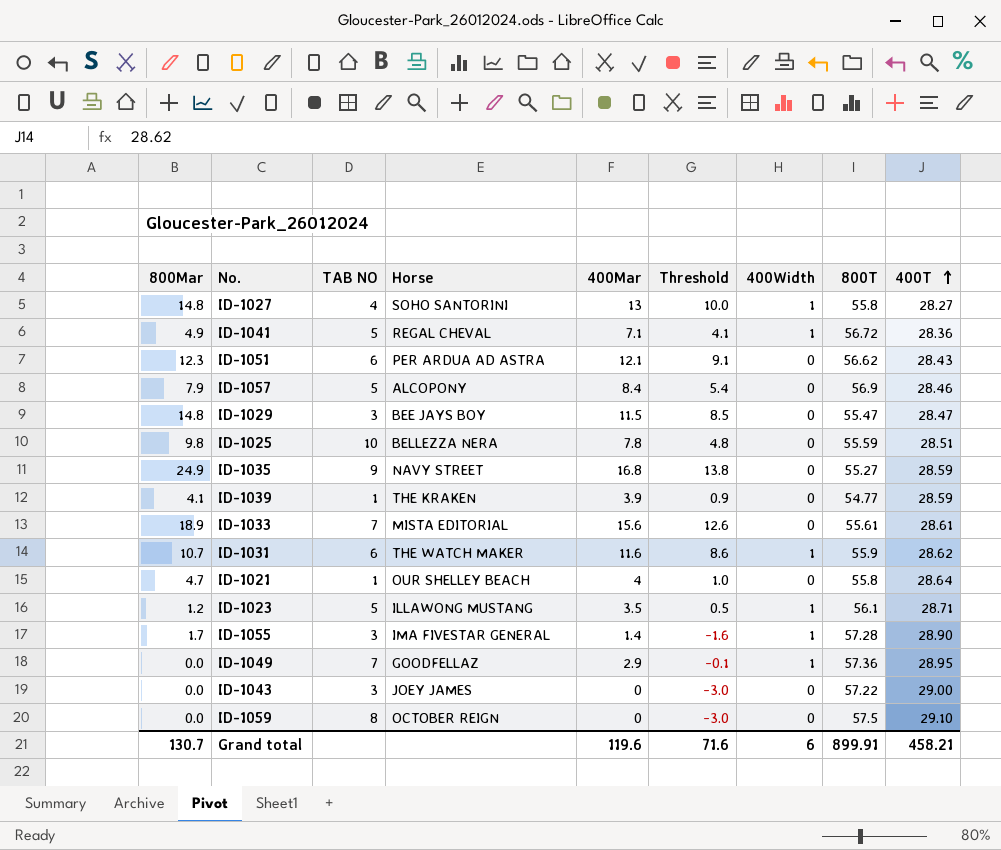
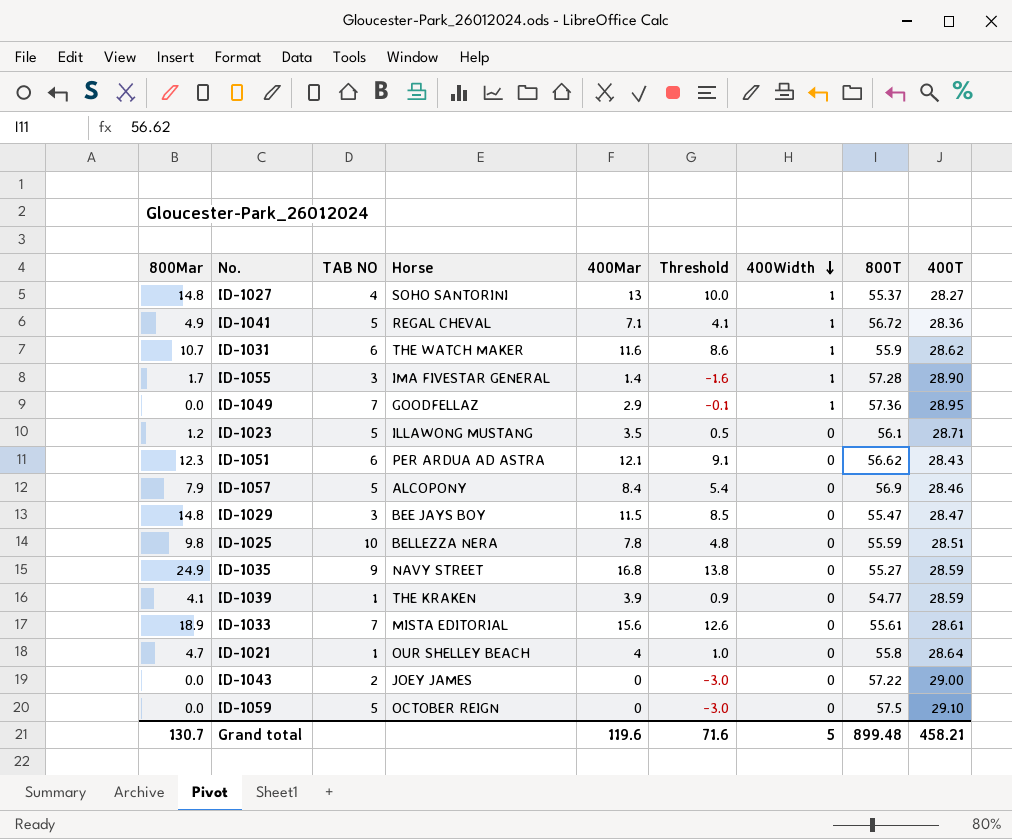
row order: 400T ascending -> 400Width descending
ID-1027 | 800T: 55.8 -> 55.37
ID-1023 | 400Width: 1 -> 0
ID-1043 | TAB NO: 3 -> 2
ID-1059 | TAB NO: 8 -> 5
Grand total | 400Width: 6 -> 5
Grand total | 800T: 899.91 -> 899.48

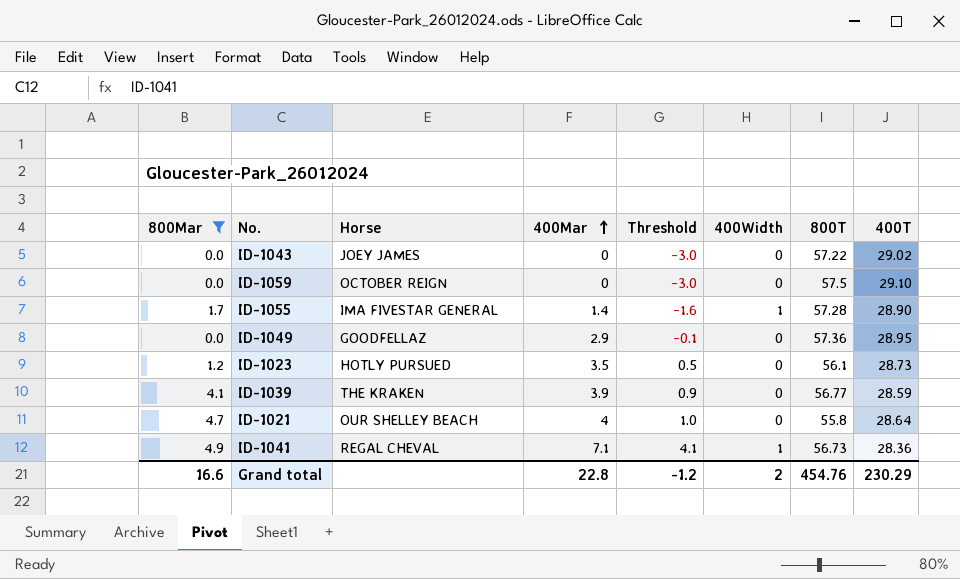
filter: none -> 800Mar <= 4.9
row order: 400Width descending -> 400Mar ascending
column TAB NO | position: 3 -> none
ID-1043 | 400T: 29.00 -> 29.02
ID-1049 | 400Width: 1 -> 0
ID-1023 | Horse: ILLAWONG MUSTANG -> HOTLY PURSUED
ID-1023 | 400T: 28.71 -> 28.73
ID-1039 | 800T: 54.77 -> 56.77
ID-1041 | 800T: 56.72 -> 56.73
Grand total | 800Mar: 130.7 -> 16.6
Grand total | 400Mar: 119.6 -> 22.8
Grand total | Threshold: 71.6 -> -1.2
Grand total | 400Width: 5 -> 2
Grand total | 800T: 899.48 -> 454.76
Grand total | 400T: 458.21 -> 230.29

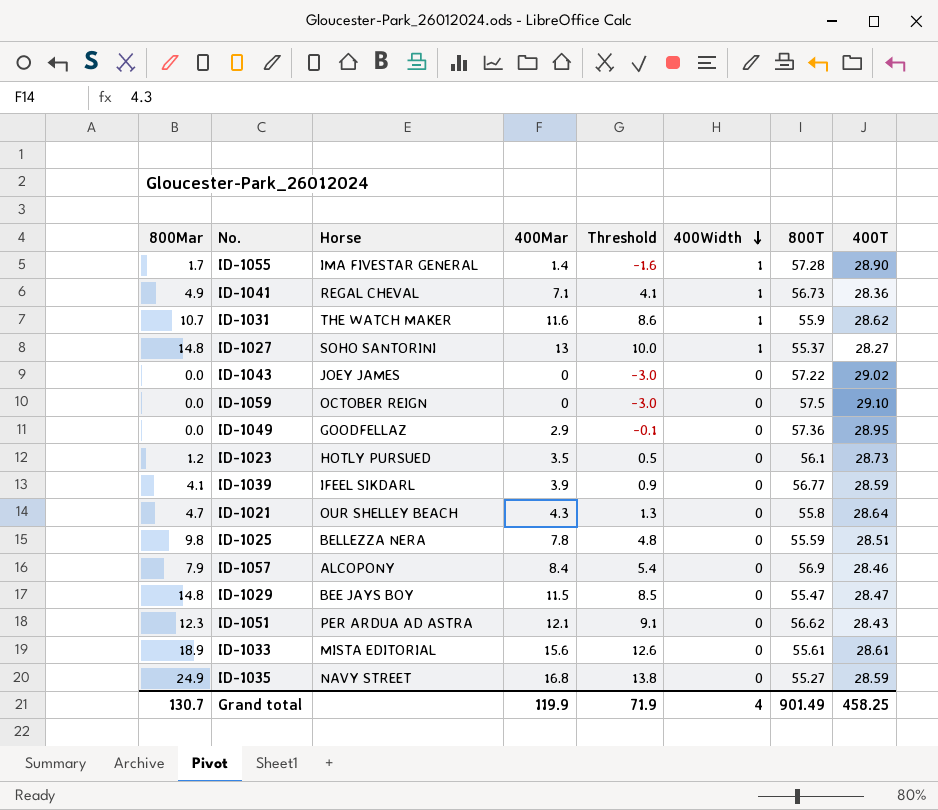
filter: 800Mar <= 4.9 -> none
row order: 400Mar ascending -> 400Width descending
ID-1039 | Horse: THE KRAKEN -> IFEEL SIKDARL
ID-1021 | 400Mar: 4 -> 4.3
ID-1021 | Threshold: 1.0 -> 1.3
Grand total | 800Mar: 16.6 -> 130.7
Grand total | 400Mar: 22.8 -> 119.9
Grand total | Threshold: -1.2 -> 71.9
Grand total | 400Width: 2 -> 4
Grand total | 800T: 454.76 -> 901.49
Grand total | 400T: 230.29 -> 458.25

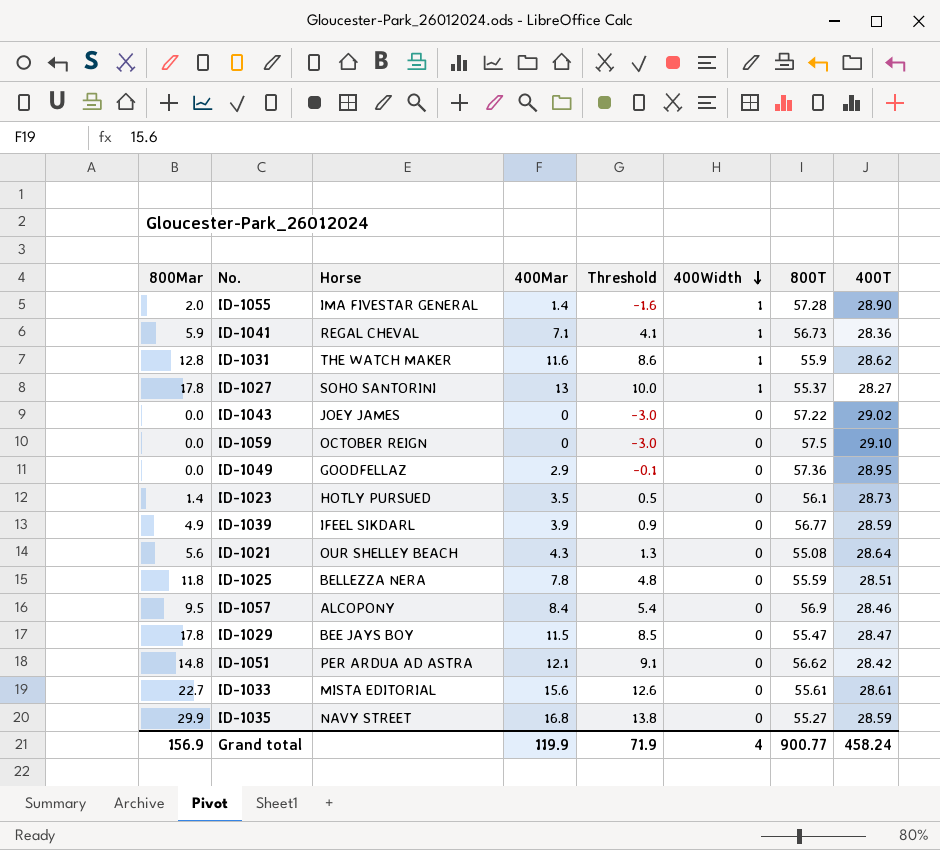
ID-1055 | 800Mar: 1.7 -> 2.0
ID-1041 | 800Mar: 4.9 -> 5.9
ID-1031 | 800Mar: 10.7 -> 12.8
ID-1027 | 800Mar: 14.8 -> 17.8
ID-1023 | 800Mar: 1.2 -> 1.4
ID-1039 | 800Mar: 4.1 -> 4.9
ID-1021 | 800Mar: 4.7 -> 5.6
ID-1021 | 800T: 55.8 -> 55.08
ID-1025 | 800Mar: 9.8 -> 11.8
ID-1057 | 800Mar: 7.9 -> 9.5
ID-1029 | 800Mar: 14.8 -> 17.8
ID-1051 | 800Mar: 12.3 -> 14.8
ID-1051 | 400T: 28.43 -> 28.42
ID-1033 | 800Mar: 18.9 -> 22.7
ID-1035 | 800Mar: 24.9 -> 29.9
Grand total | 800Mar: 130.7 -> 156.9
Grand total | 800T: 901.49 -> 900.77
Grand total | 400T: 458.25 -> 458.24

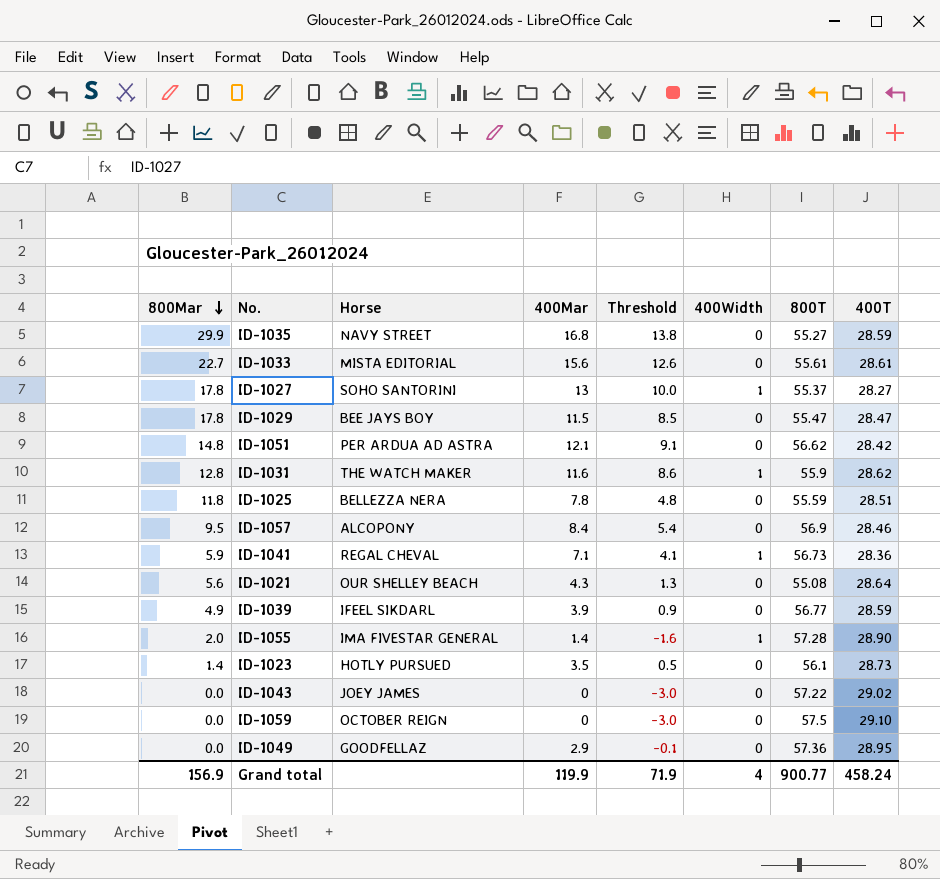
row order: 400Width descending -> 800Mar descending

